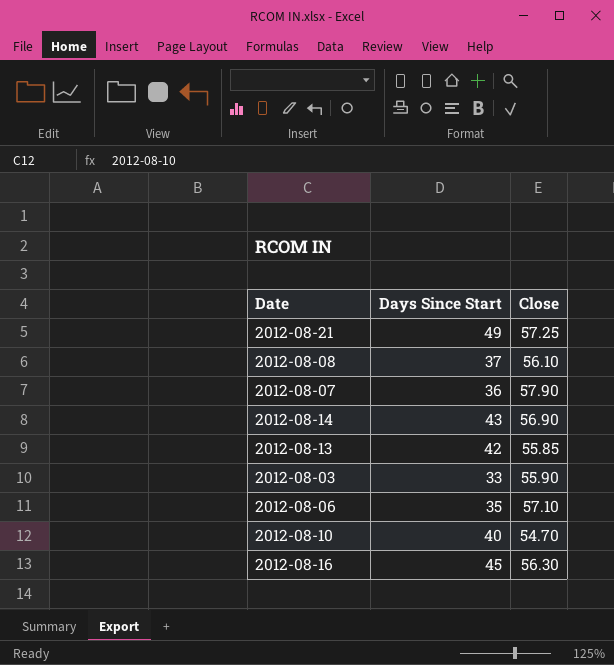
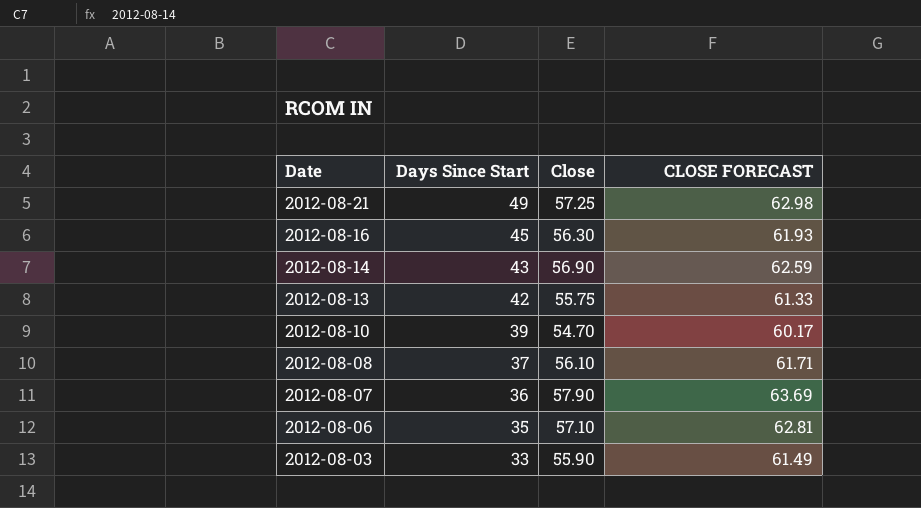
row order: none -> Date descending
column CLOSE FORECAST | formula: none -> [Close] * 1.1
2012-08-13 | Close: 55.85 -> 55.75
2012-08-10 | Days Since Start: 40 -> 39

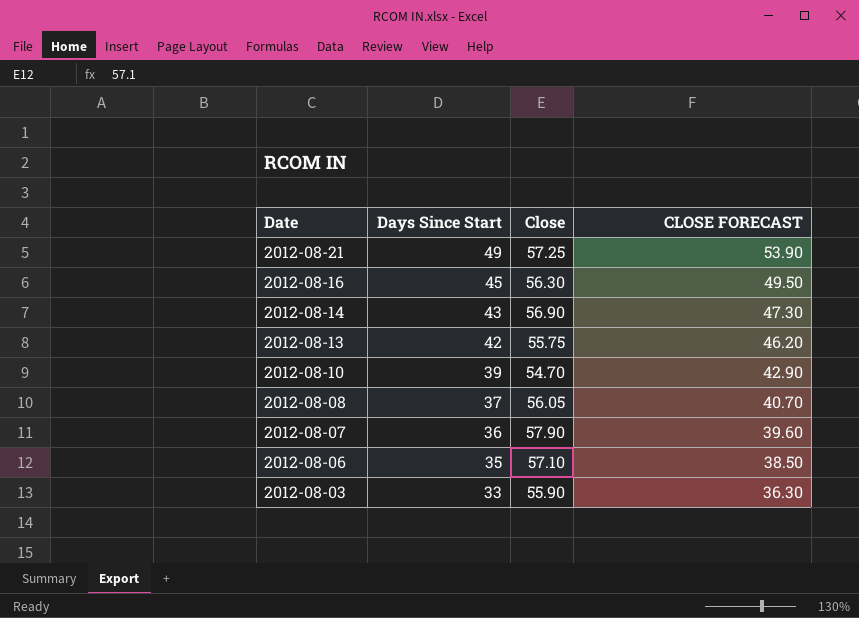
column CLOSE FORECAST | formula: [Close] * 1.1 -> [Days Since Start] * 1.1
2012-08-08 | Close: 56.10 -> 56.05

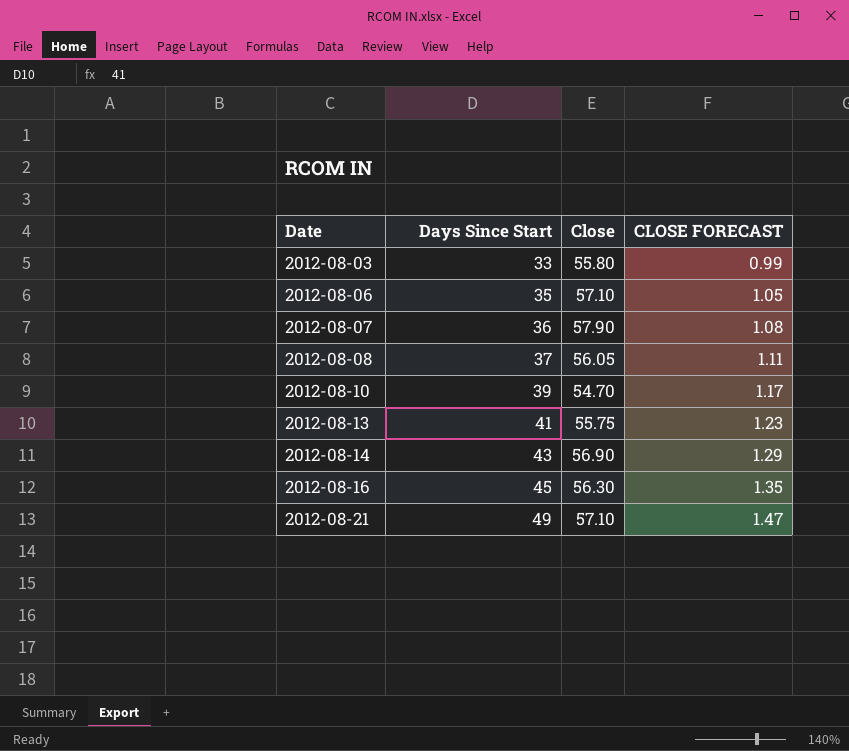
row order: Date descending -> Date ascending
column CLOSE FORECAST | formula: [Days Since Start] * 1.1 -> [Days Since Start] * 0.03
2012-08-03 | Close: 55.90 -> 55.80
2012-08-13 | Days Since Start: 42 -> 41
2012-08-21 | Close: 57.25 -> 57.10

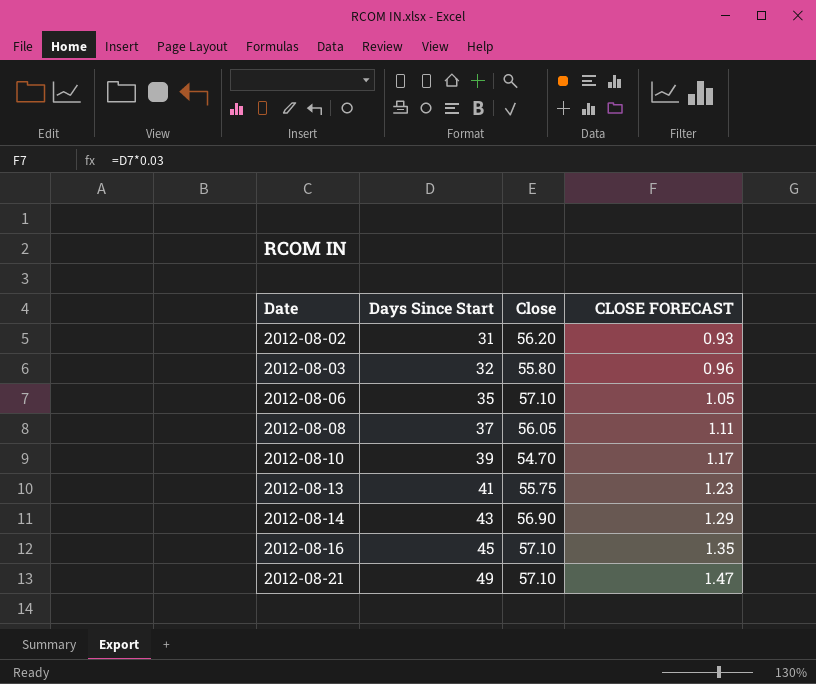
row 2012-08-07: 36 | 57.90 | 1.08 -> none
row 2012-08-02: none -> 31 | 56.20 | 0.93
2012-08-03 | Days Since Start: 33 -> 32
2012-08-03 | CLOSE FORECAST: 0.99 -> 0.96
2012-08-16 | Close: 56.30 -> 57.10

